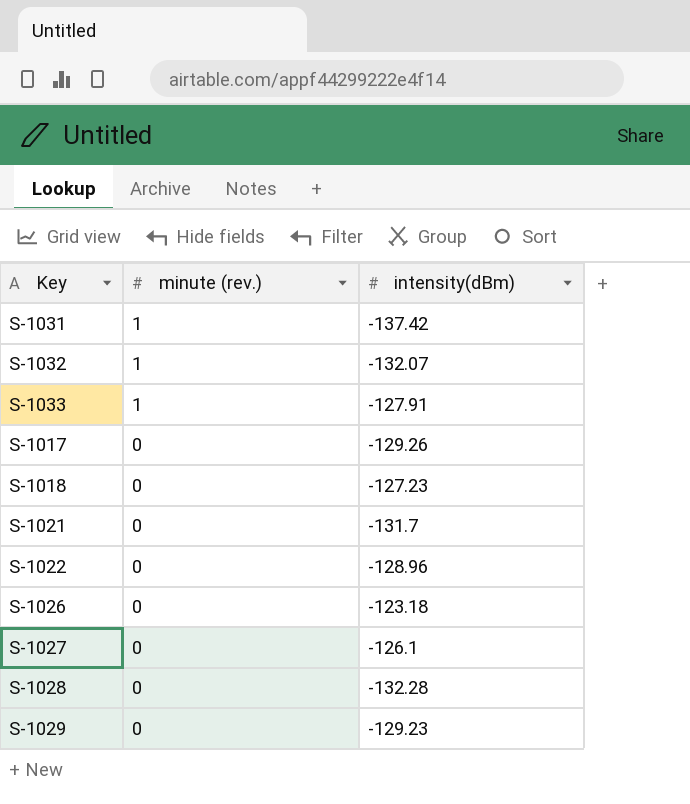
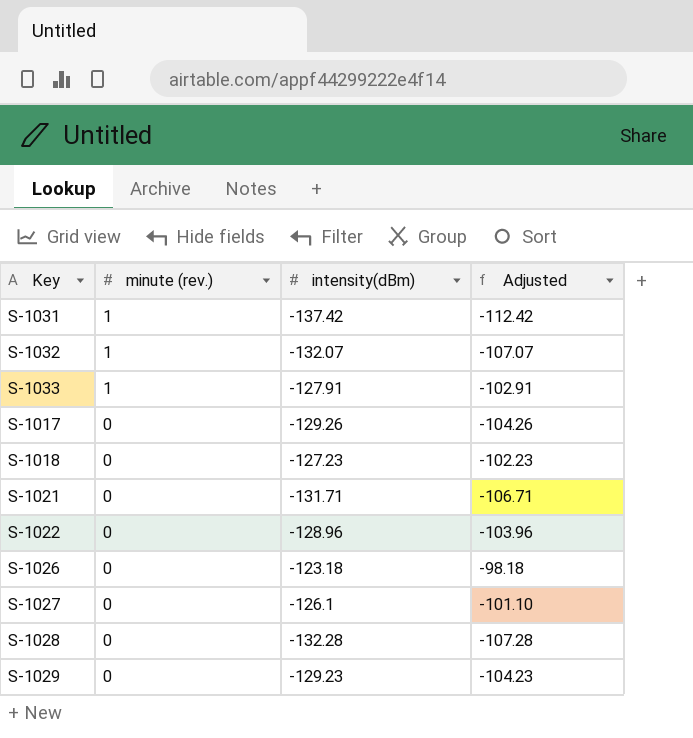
column Adjusted | formula: none -> [intensity(dBm)] + 25
S-1021 | intensity(dBm): -131.7 -> -131.71

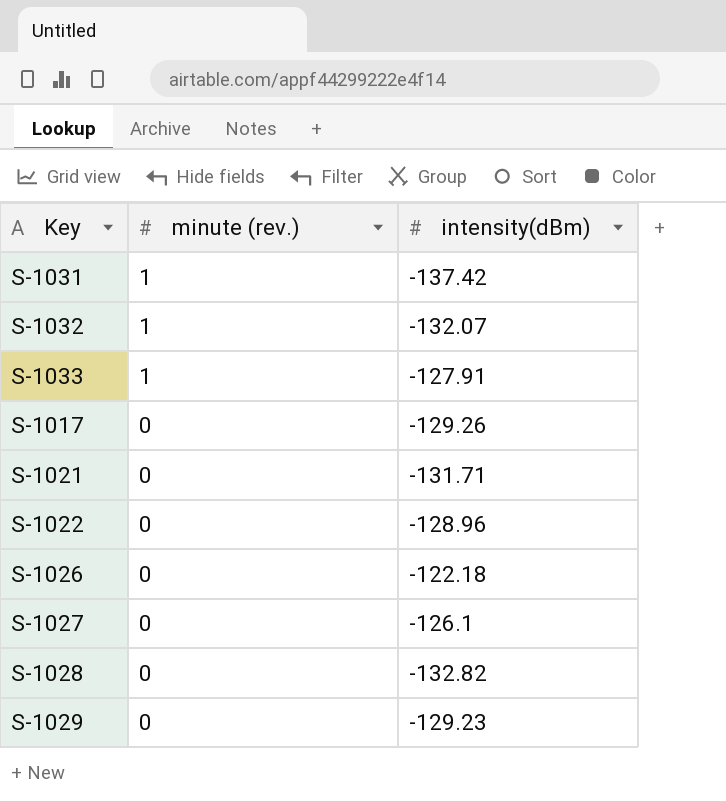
column Adjusted | formula: [intensity(dBm)] + 25 -> none
row S-1018: 0 | -127.23 | -102.23 -> none
S-1026 | intensity(dBm): -123.18 -> -122.18
S-1028 | intensity(dBm): -132.28 -> -132.82

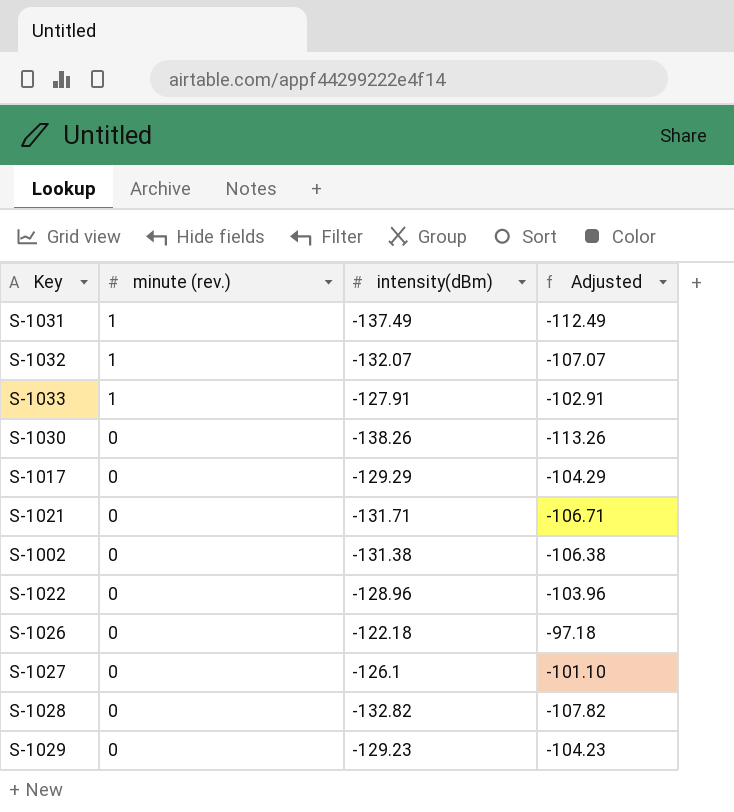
column Adjusted | formula: none -> [intensity(dBm)] + 25
S-1031 | intensity(dBm): -137.42 -> -137.49
row S-1030: none -> 0 | -138.26 | -113.26
S-1017 | intensity(dBm): -129.26 -> -129.29
row S-1002: none -> 0 | -131.38 | -106.38

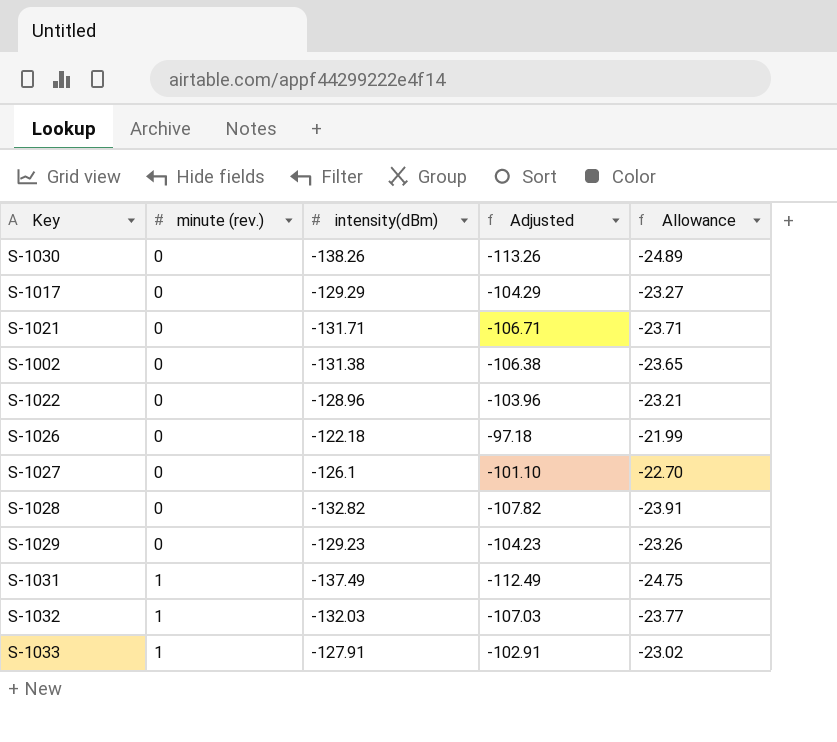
row order: minute (rev.) descending -> minute (rev.) ascending
column Allowance | formula: none -> [intensity(dBm)] * 0.18
S-1032 | intensity(dBm): -132.07 -> -132.03
S-1032 | Adjusted: -107.07 -> -107.03

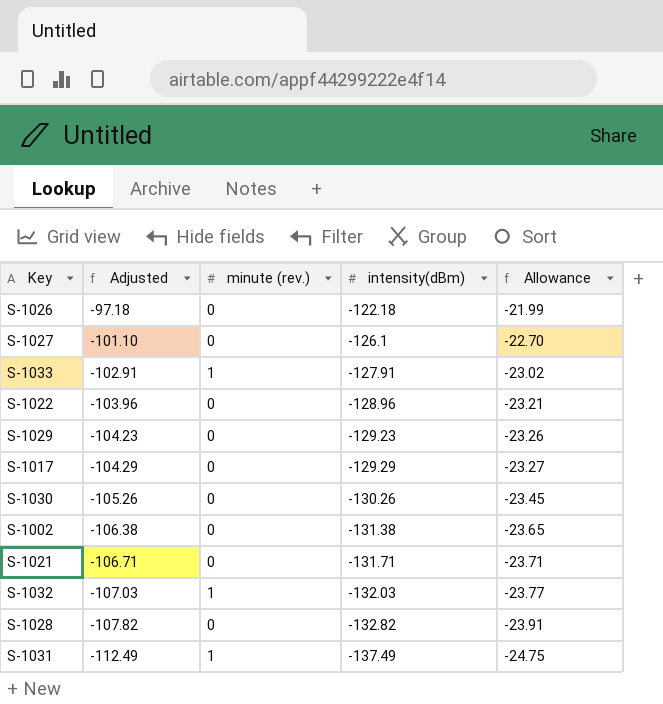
row order: minute (rev.) ascending -> Adjusted descending
column Adjusted | position: 4 -> 2
S-1030 | Adjusted: -113.26 -> -105.26
S-1030 | intensity(dBm): -138.26 -> -130.26
S-1030 | Allowance: -24.89 -> -23.45

